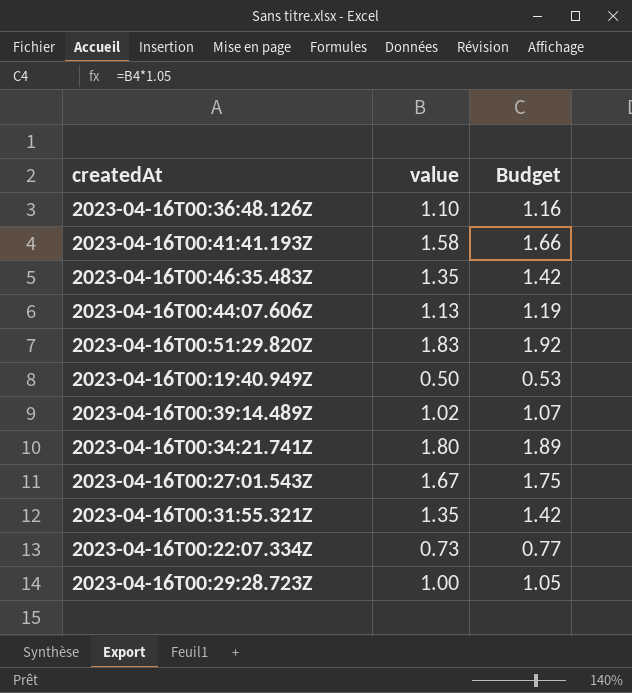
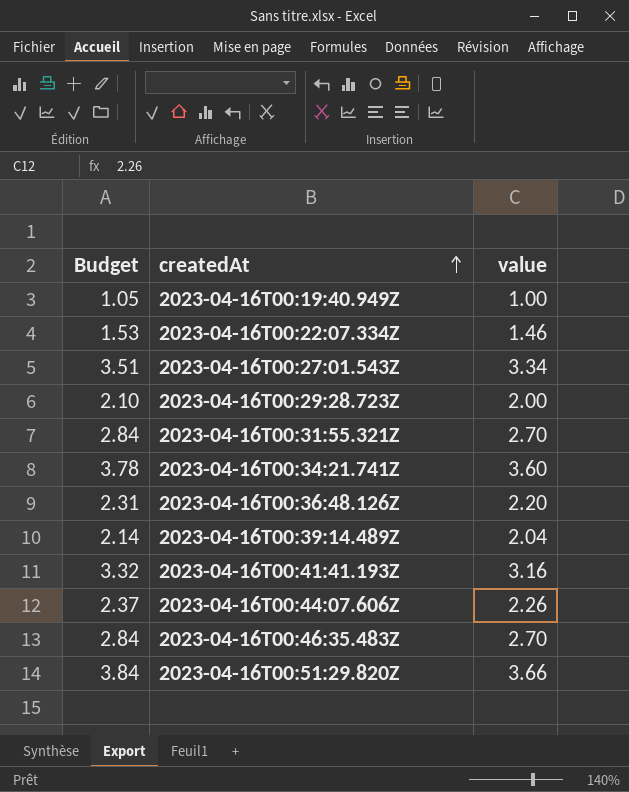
row order: none -> createdAt ascending
column Budget | position: 3 -> 1
2023-04-16T00:19:40.949Z | Budget: 0.53 -> 1.05
2023-04-16T00:19:40.949Z | value: 0.50 -> 1.00
2023-04-16T00:22:07.334Z | Budget: 0.77 -> 1.53
2023-04-16T00:22:07.334Z | value: 0.73 -> 1.46
2023-04-16T00:27:01.543Z | Budget: 1.75 -> 3.51
2023-04-16T00:27:01.543Z | value: 1.67 -> 3.34
2023-04-16T00:29:28.723Z | Budget: 1.05 -> 2.10
2023-04-16T00:29:28.723Z | value: 1.00 -> 2.00
2023-04-16T00:31:55.321Z | Budget: 1.42 -> 2.84
2023-04-16T00:31:55.321Z | value: 1.35 -> 2.70
2023-04-16T00:34:21.741Z | Budget: 1.89 -> 3.78
2023-04-16T00:34:21.741Z | value: 1.80 -> 3.60
2023-04-16T00:36:48.126Z | Budget: 1.16 -> 2.31
2023-04-16T00:36:48.126Z | value: 1.10 -> 2.20
2023-04-16T00:39:14.489Z | Budget: 1.07 -> 2.14
2023-04-16T00:39:14.489Z | value: 1.02 -> 2.04
2023-04-16T00:41:41.193Z | Budget: 1.66 -> 3.32
2023-04-16T00:41:41.193Z | value: 1.58 -> 3.16
2023-04-16T00:44:07.606Z | Budget: 1.19 -> 2.37
2023-04-16T00:44:07.606Z | value: 1.13 -> 2.26
2023-04-16T00:46:35.483Z | Budget: 1.42 -> 2.84
2023-04-16T00:46:35.483Z | value: 1.35 -> 2.70
2023-04-16T00:51:29.820Z | Budget: 1.92 -> 3.84
2023-04-16T00:51:29.820Z | value: 1.83 -> 3.66

